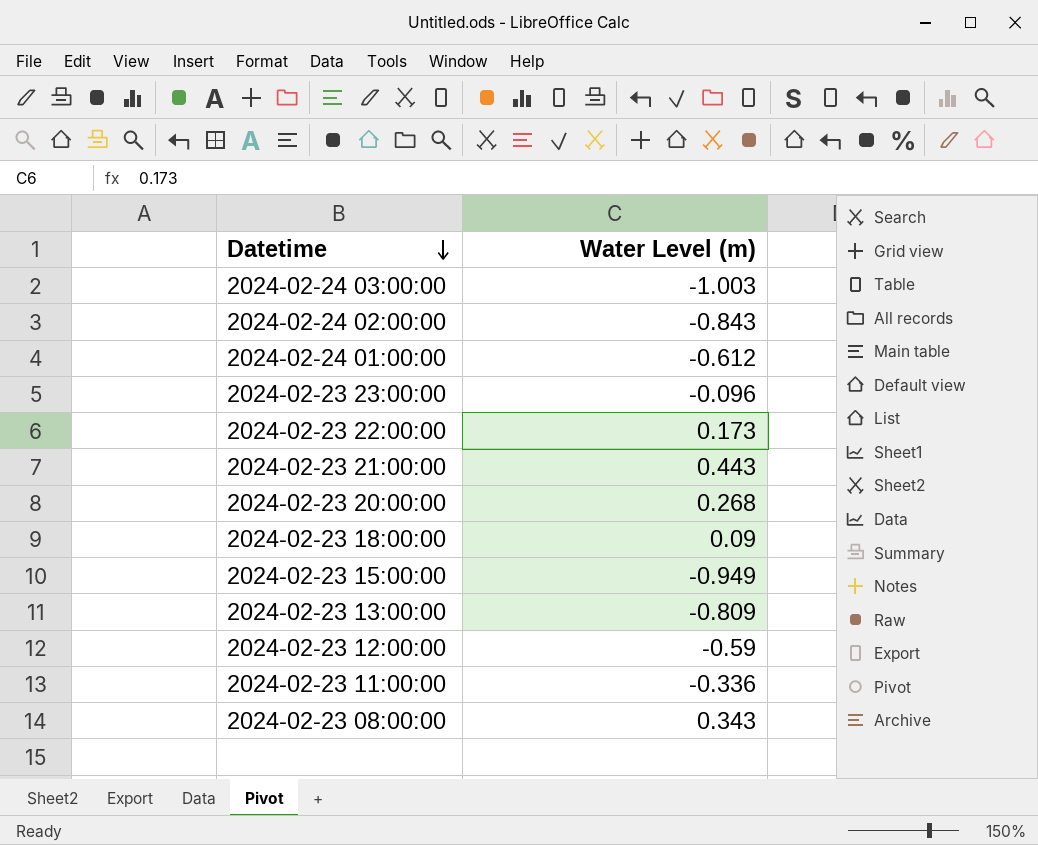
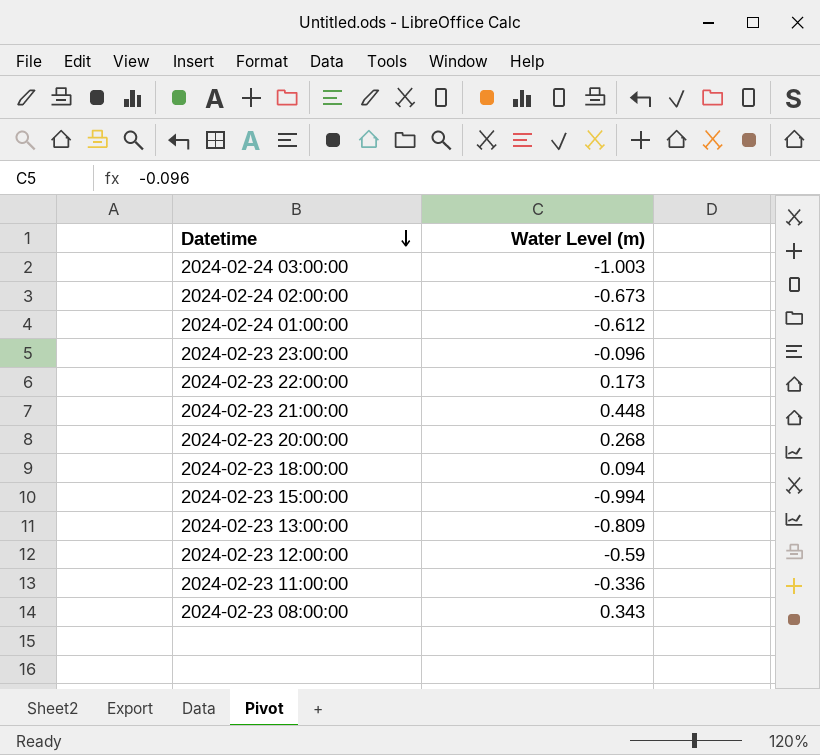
2024-02-24 02:00:00 | Water Level (m): -0.843 -> -0.673
2024-02-23 21:00:00 | Water Level (m): 0.443 -> 0.448
2024-02-23 18:00:00 | Water Level (m): 0.09 -> 0.094
2024-02-23 15:00:00 | Water Level (m): -0.949 -> -0.994

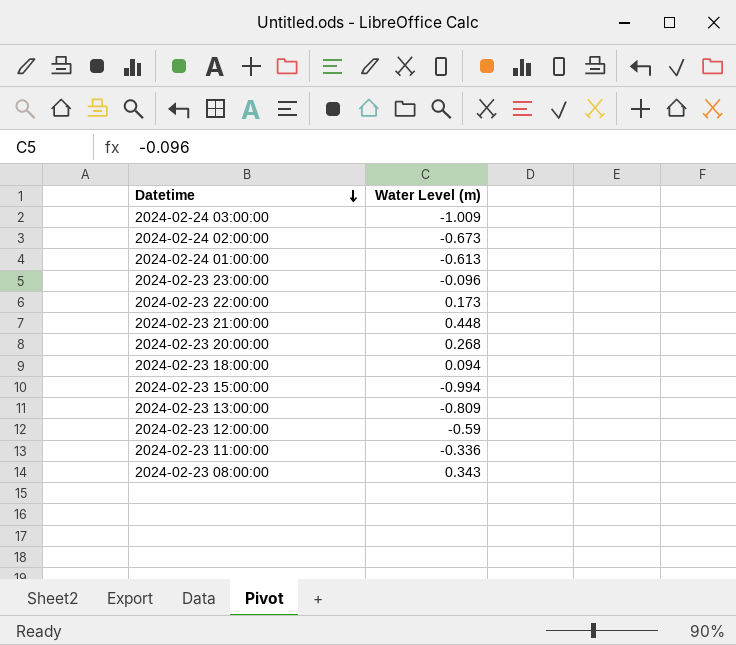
2024-02-24 03:00:00 | Water Level (m): -1.003 -> -1.009
2024-02-24 01:00:00 | Water Level (m): -0.612 -> -0.613

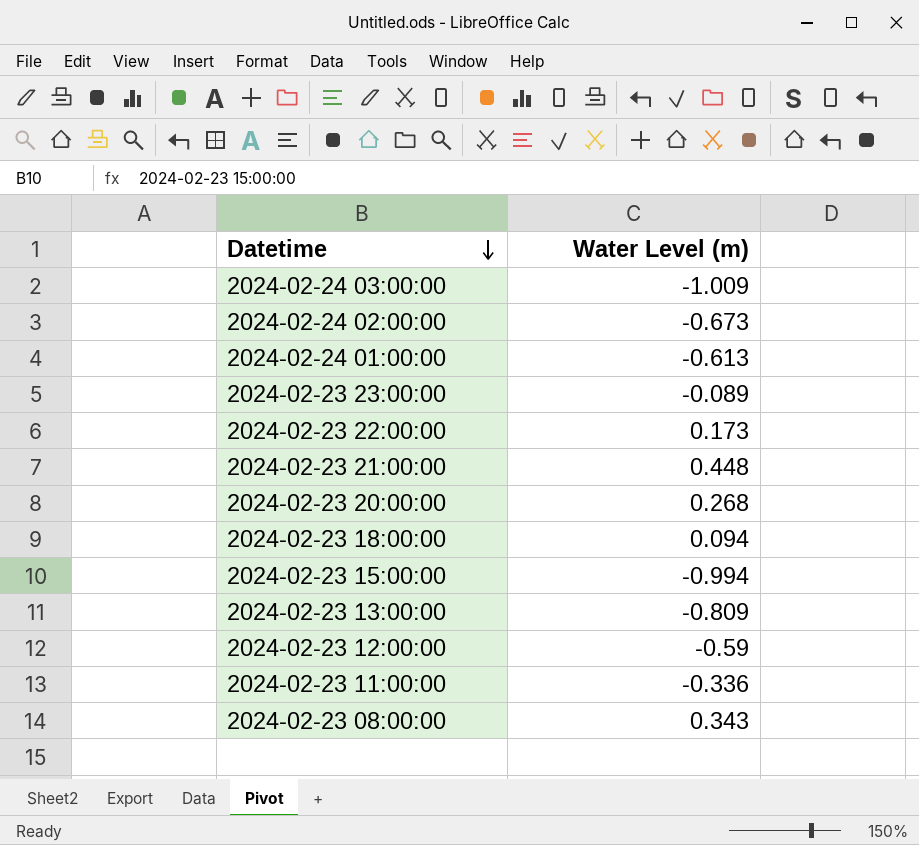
2024-02-23 23:00:00 | Water Level (m): -0.096 -> -0.089

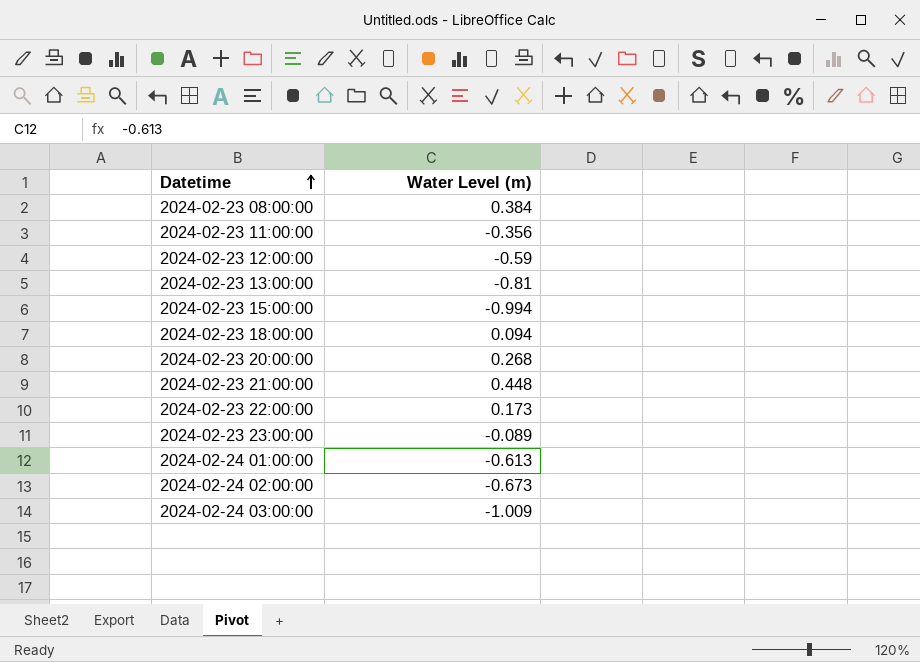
row order: Datetime descending -> Datetime ascending
2024-02-23 08:00:00 | Water Level (m): 0.343 -> 0.384
2024-02-23 11:00:00 | Water Level (m): -0.336 -> -0.356
2024-02-23 13:00:00 | Water Level (m): -0.809 -> -0.81

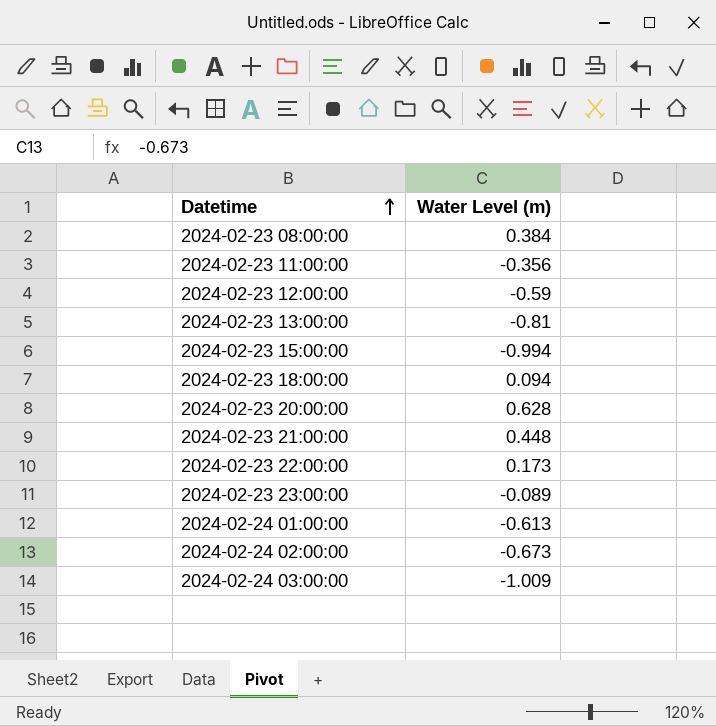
2024-02-23 20:00:00 | Water Level (m): 0.268 -> 0.628

